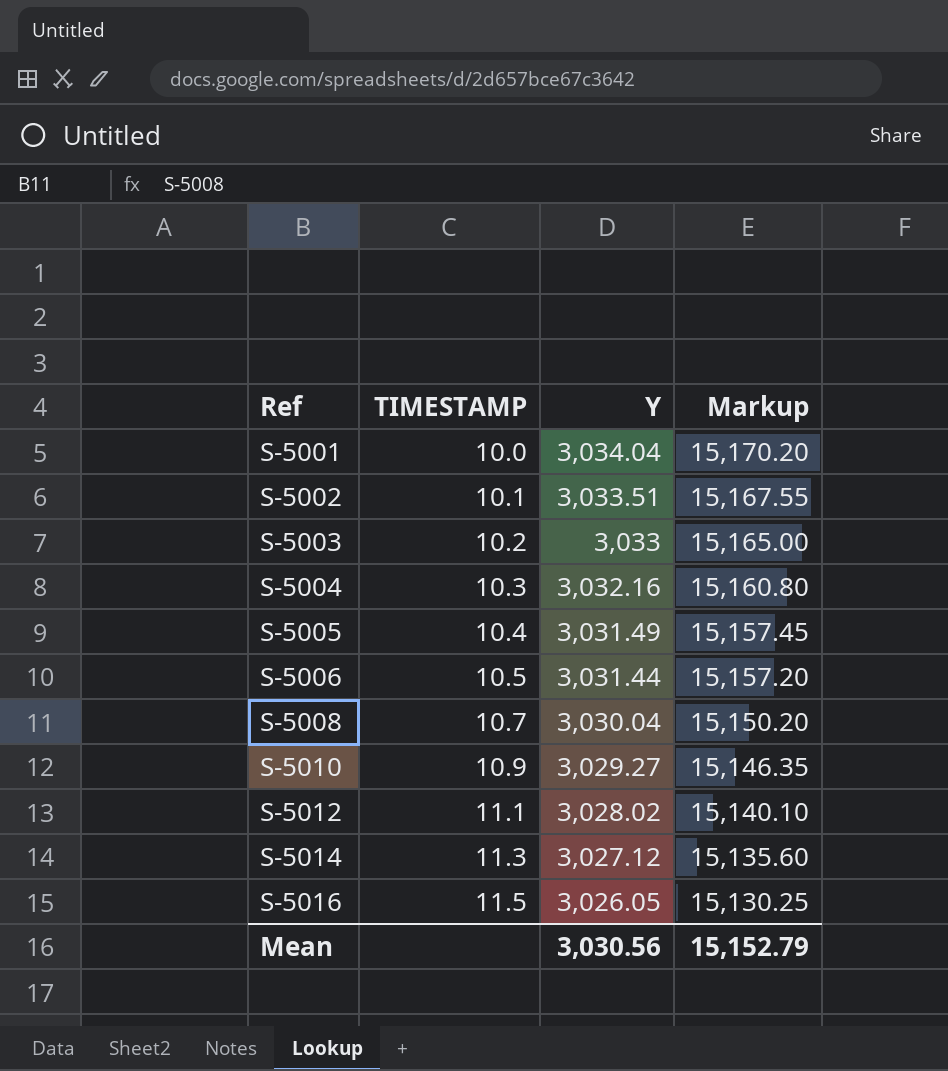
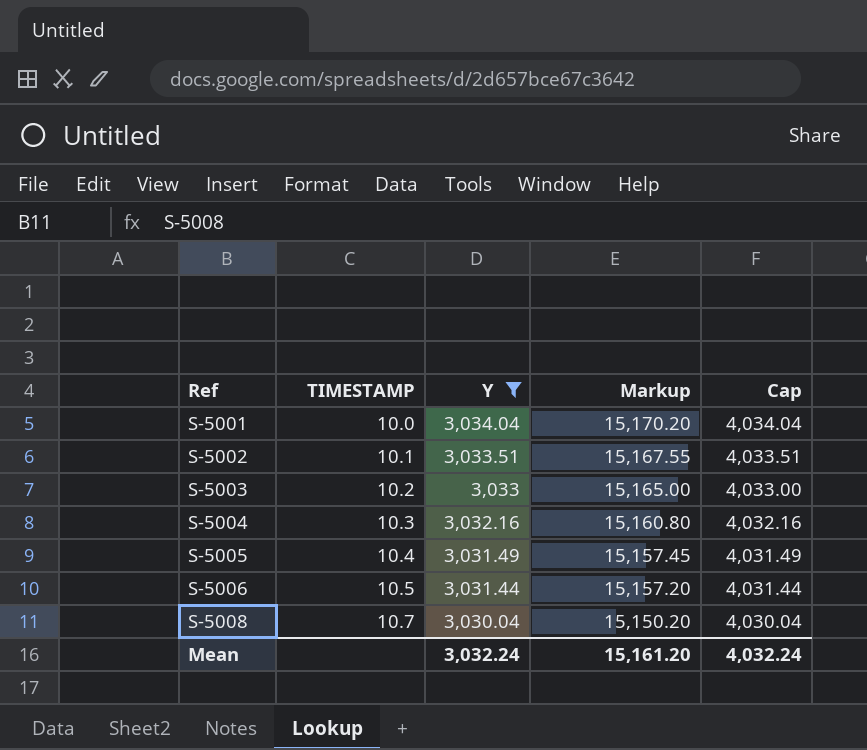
filter: none -> Y >= 3,030.04
column Cap | formula: none -> [Y] + 1000
Mean | Y: 3,030.56 -> 3,032.24
Mean | Markup: 15,152.79 -> 15,161.20

